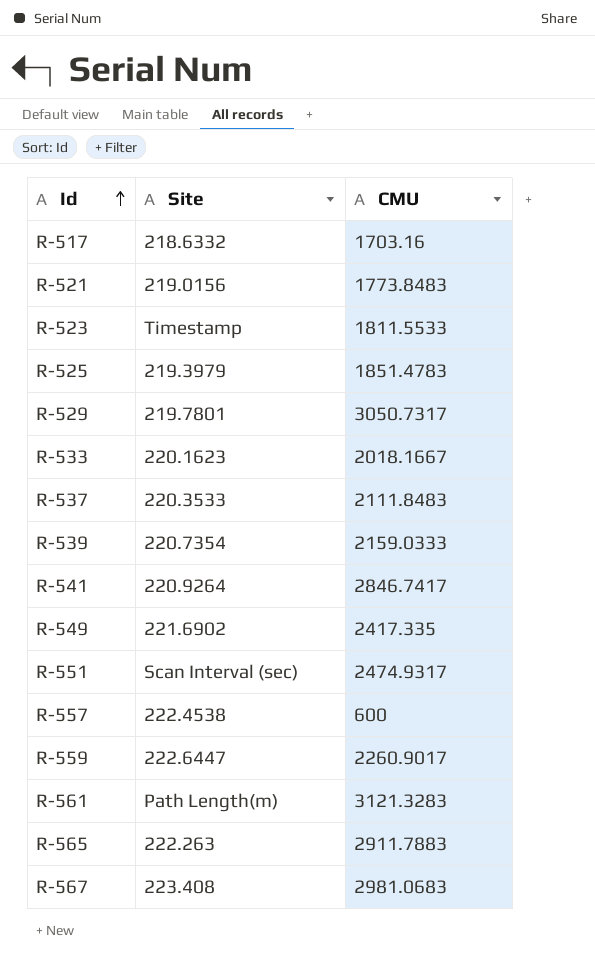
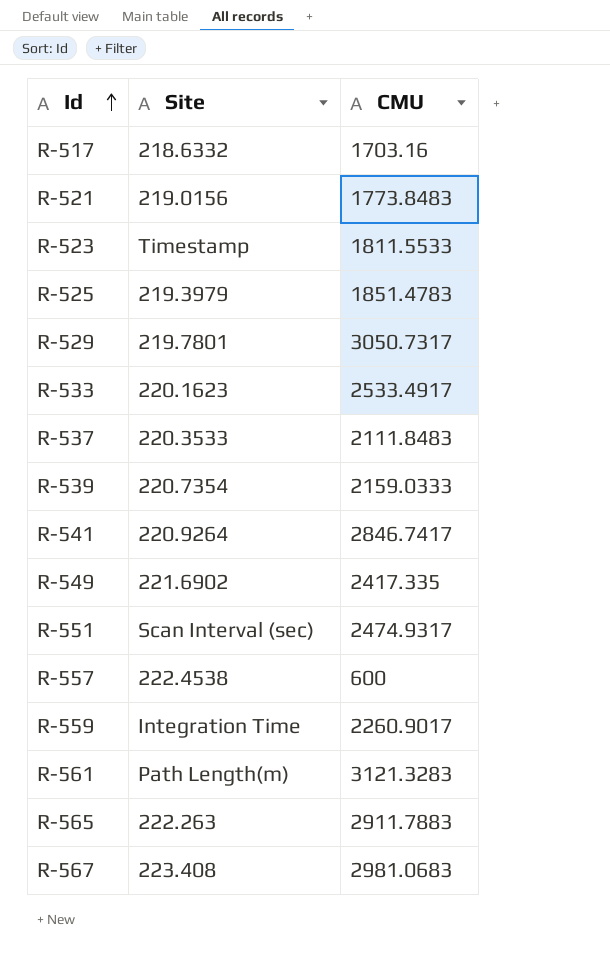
R-533 | CMU: 2018.1667 -> 2533.4917
R-559 | Site: 222.6447 -> Integration Time

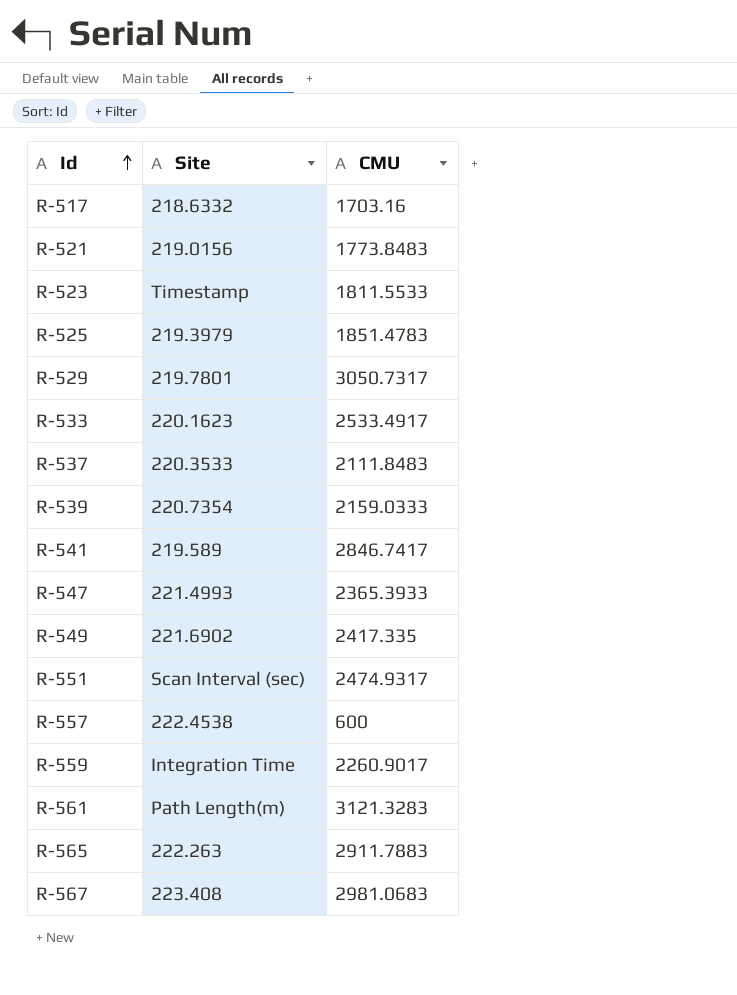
R-541 | Site: 220.9264 -> 219.589
row R-547: none -> 221.4993 | 2365.3933

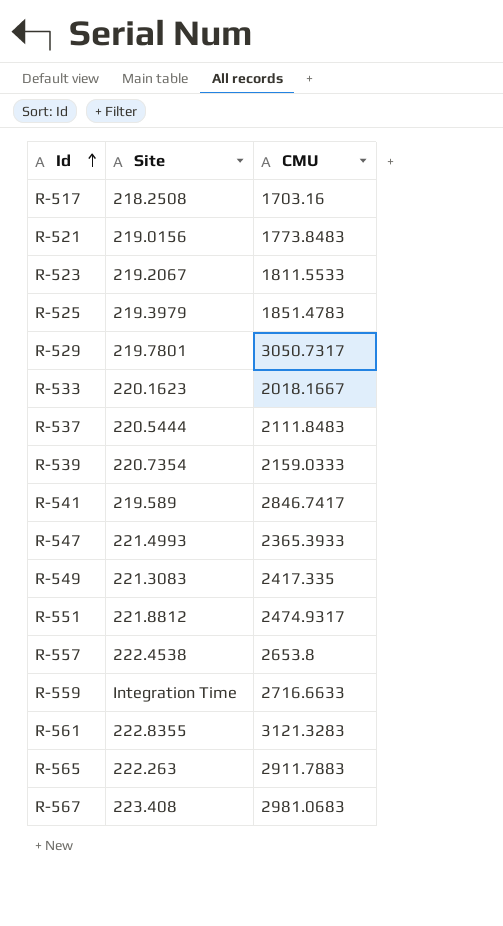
R-517 | Site: 218.6332 -> 218.2508
R-523 | Site: Timestamp -> 219.2067
R-533 | CMU: 2533.4917 -> 2018.1667
R-537 | Site: 220.3533 -> 220.5444
R-549 | Site: 221.6902 -> 221.3083
R-551 | Site: Scan Interval (sec) -> 221.8812
R-557 | CMU: 600 -> 2653.8
R-559 | CMU: 2260.9017 -> 2716.6633
R-561 | Site: Path Length(m) -> 222.8355

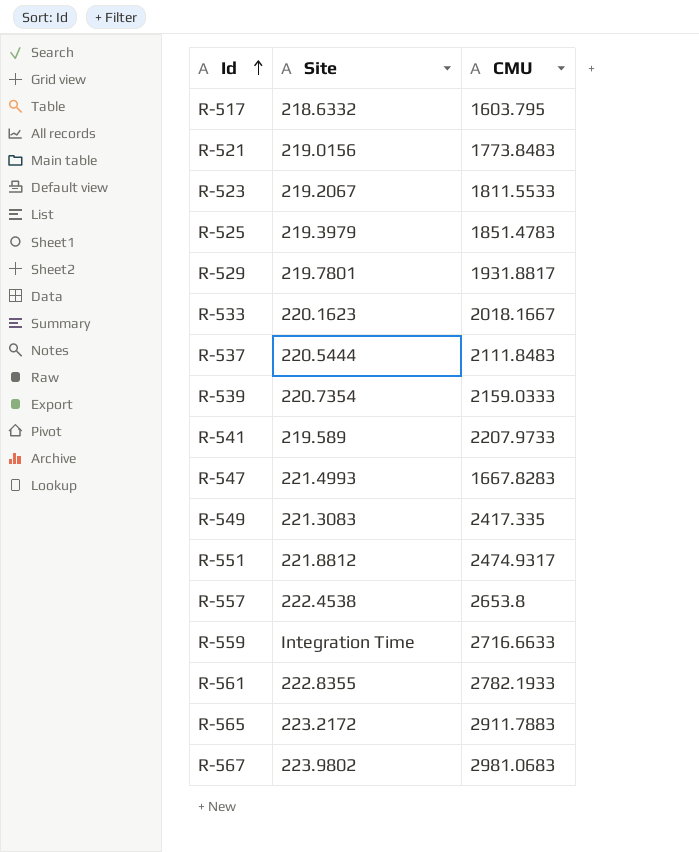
R-517 | Site: 218.2508 -> 218.6332
R-517 | CMU: 1703.16 -> 1603.795
R-529 | CMU: 3050.7317 -> 1931.8817
R-541 | CMU: 2846.7417 -> 2207.9733
R-547 | CMU: 2365.3933 -> 1667.8283
R-561 | CMU: 3121.3283 -> 2782.1933
R-565 | Site: 222.263 -> 223.2172
R-567 | Site: 223.408 -> 223.9802

